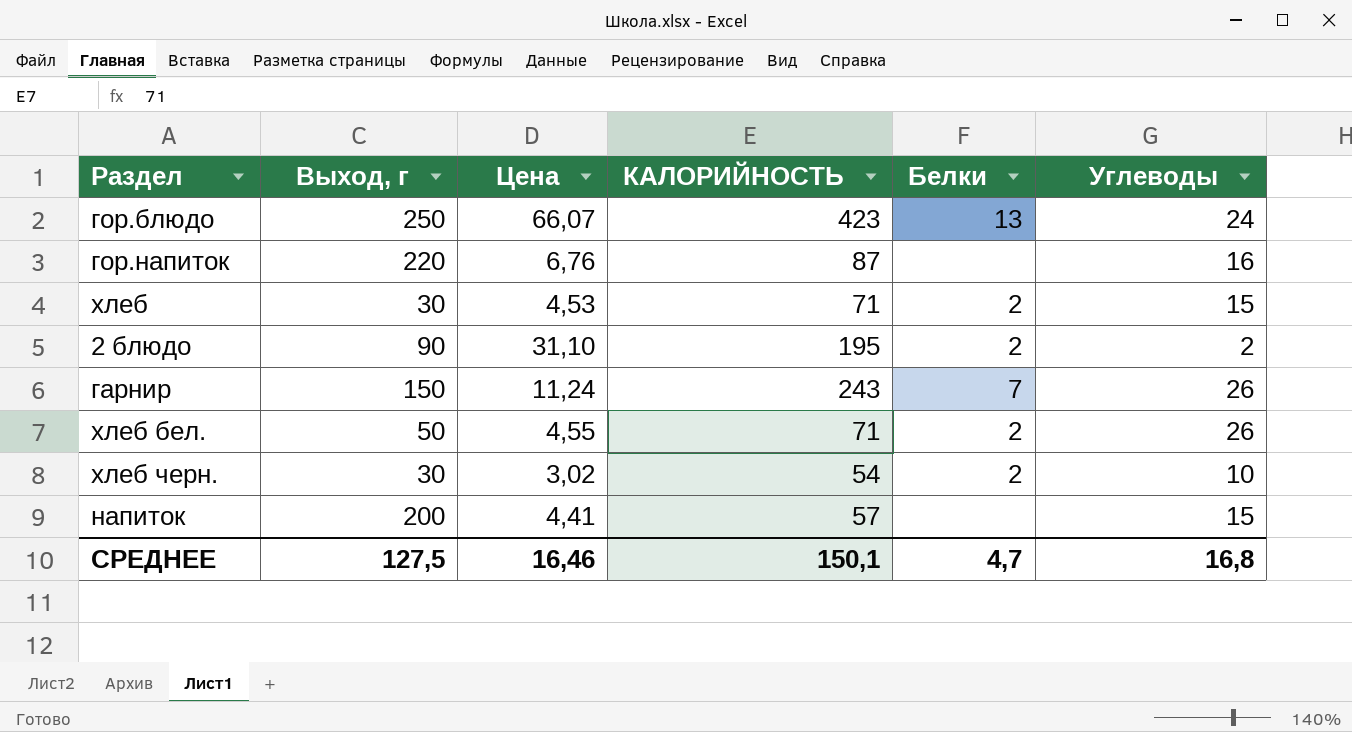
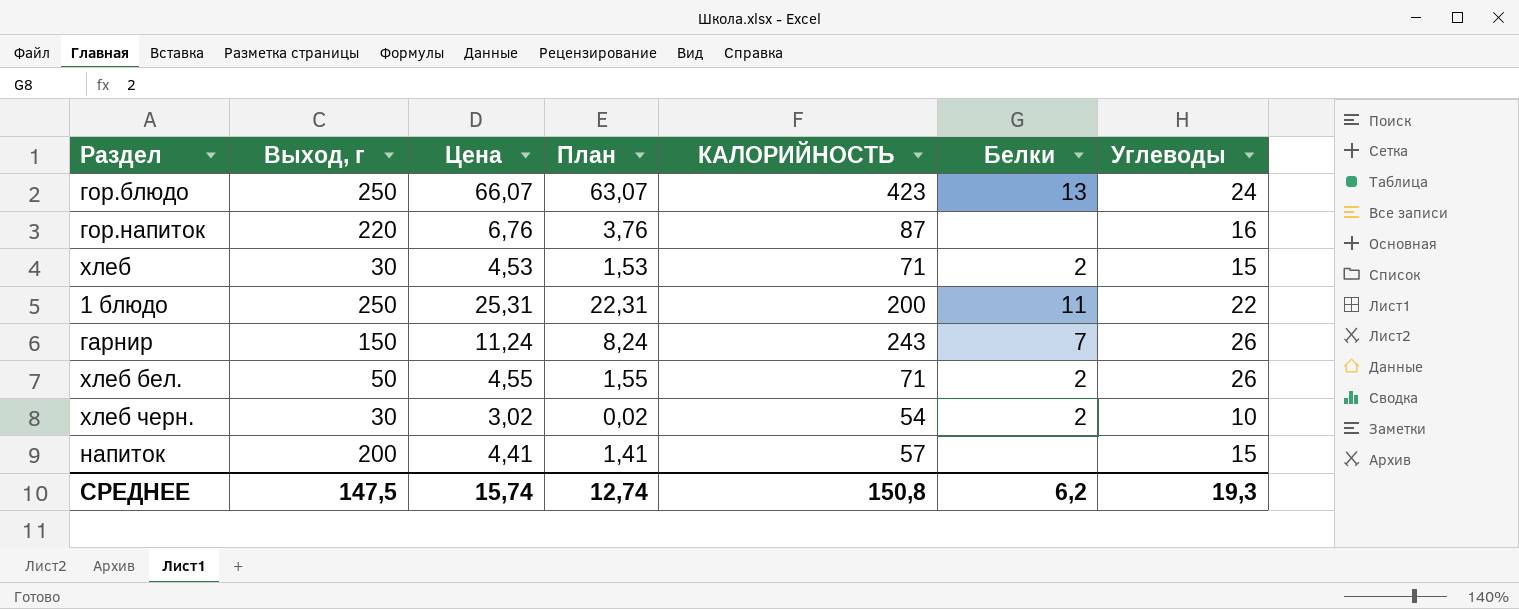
column План | formula: none -> [Цена] - 3
row 2 блюдо: 90 | 31,10 | 195 | 2 | 2 -> none
row 1 блюдо: none -> 250 | 25,31 | 22,31 | 200 | 11 | 22
СРЕДНЕЕ | Выход, г: 127,5 -> 147,5
СРЕДНЕЕ | Цена: 16,46 -> 15,74
СРЕДНЕЕ | КАЛОРИЙНОСТЬ: 150,1 -> 150,8
СРЕДНЕЕ | Белки: 4,7 -> 6,2
СРЕДНЕЕ | Углеводы: 16,8 -> 19,3

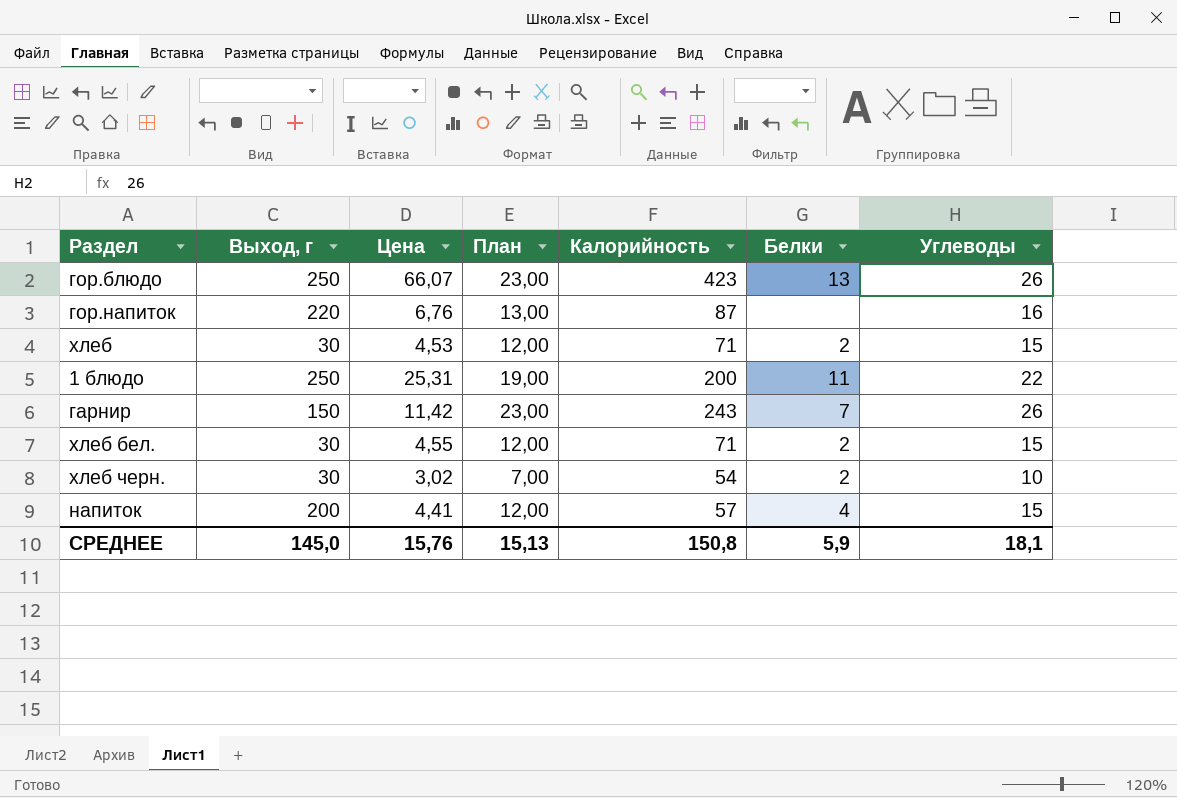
column План | formula: [Цена] - 3 -> [Углеводы] - 3
column name: КАЛОРИЙНОСТЬ -> Калорийность
гор.блюдо | Углеводы: 24 -> 26
гарнир | Цена: 11,24 -> 11,42
хлеб бел. | Выход, г: 50 -> 30
хлеб бел. | Углеводы: 26 -> 15
напиток | Белки: none -> 4
СРЕДНЕЕ | Выход, г: 147,5 -> 145,0
СРЕДНЕЕ | Цена: 15,74 -> 15,76
СРЕДНЕЕ | План: 12,74 -> 15,13
СРЕДНЕЕ | Белки: 6,2 -> 5,9
СРЕДНЕЕ | Углеводы: 19,3 -> 18,1

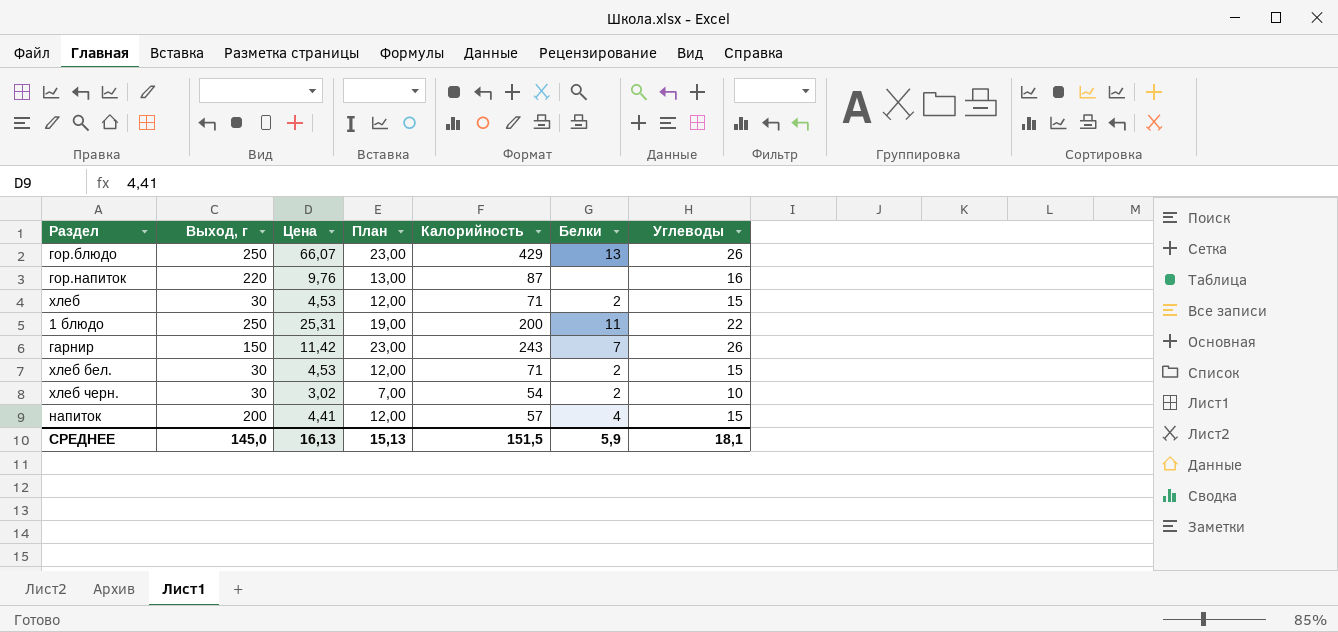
гор.блюдо | Калорийность: 423 -> 429
гор.напиток | Цена: 6,76 -> 9,76
хлеб бел. | Цена: 4,55 -> 4,53
СРЕДНЕЕ | Цена: 15,76 -> 16,13
СРЕДНЕЕ | Калорийность: 150,8 -> 151,5

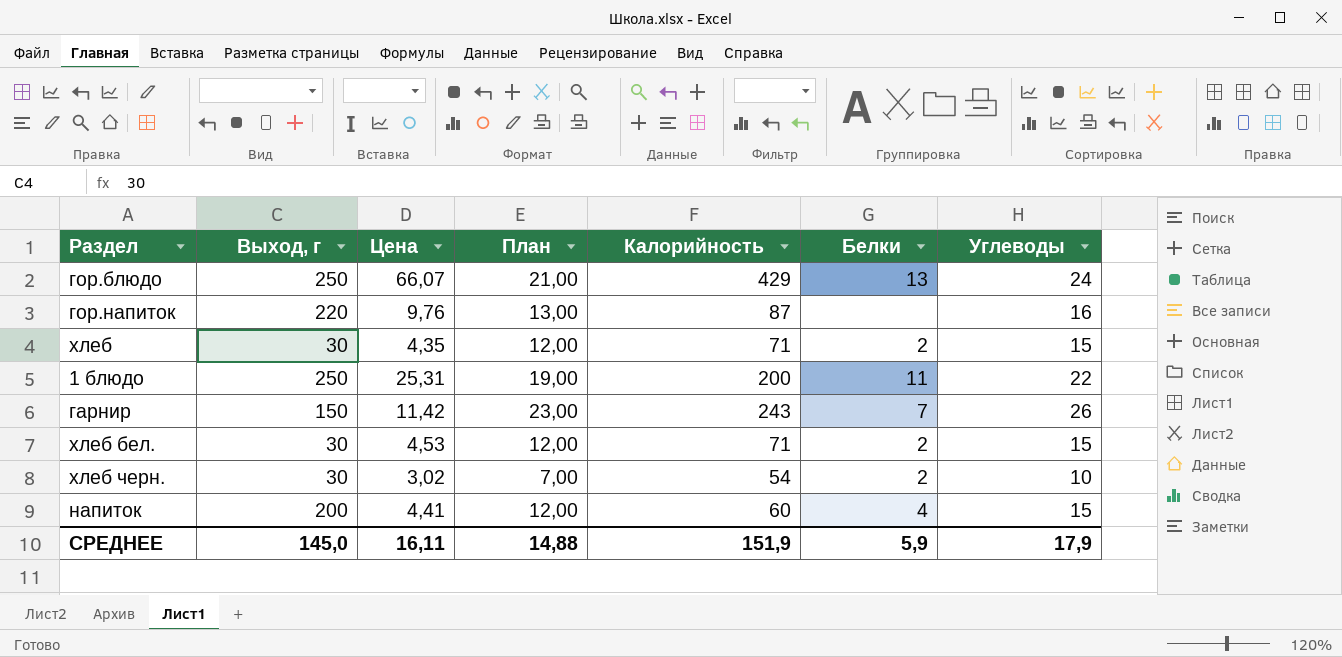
гор.блюдо | План: 23,00 -> 21,00
гор.блюдо | Углеводы: 26 -> 24
хлеб | Цена: 4,53 -> 4,35
напиток | Калорийность: 57 -> 60
СРЕДНЕЕ | Цена: 16,13 -> 16,11
СРЕДНЕЕ | План: 15,13 -> 14,88
СРЕДНЕЕ | Калорийность: 151,5 -> 151,9
СРЕДНЕЕ | Углеводы: 18,1 -> 17,9

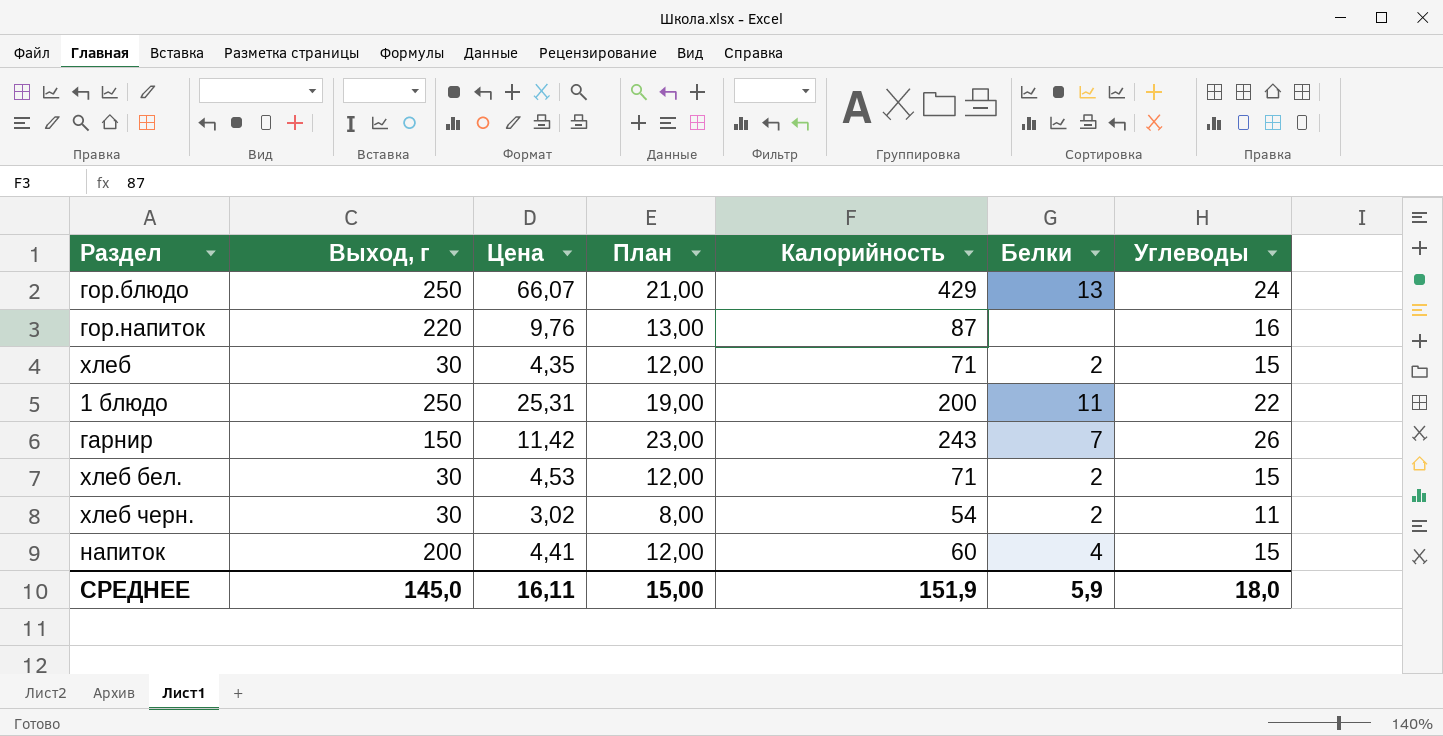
хлеб черн. | План: 7,00 -> 8,00
хлеб черн. | Углеводы: 10 -> 11
СРЕДНЕЕ | План: 14,88 -> 15,00
СРЕДНЕЕ | Углеводы: 17,9 -> 18,0

